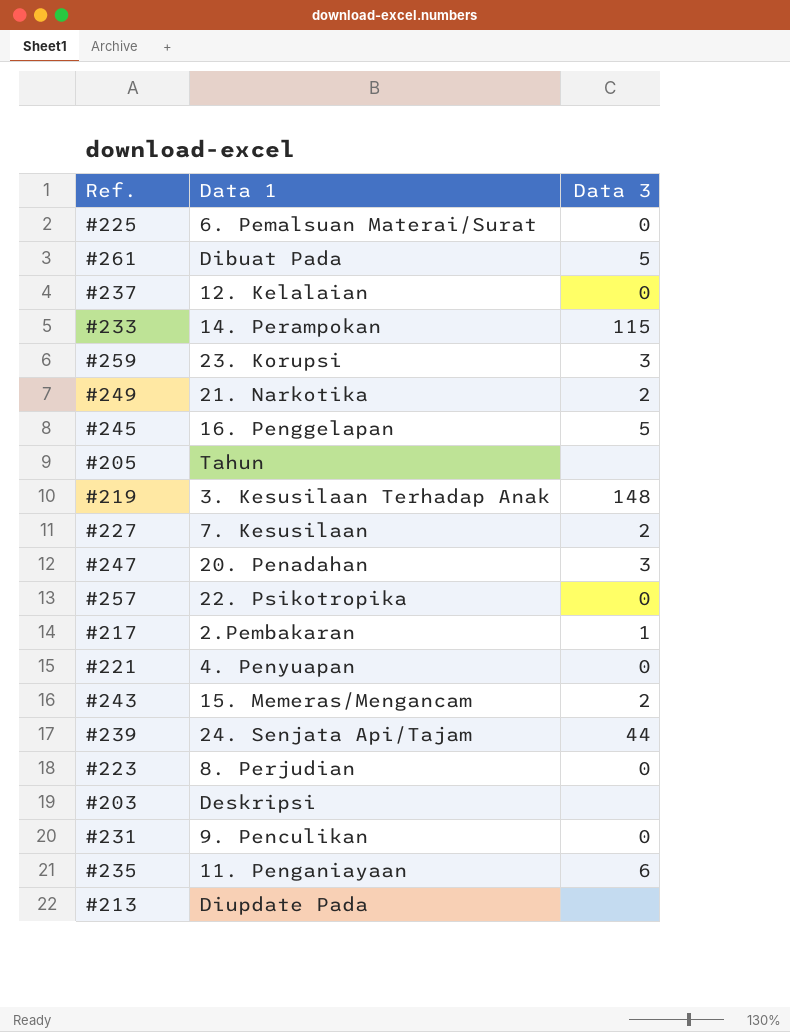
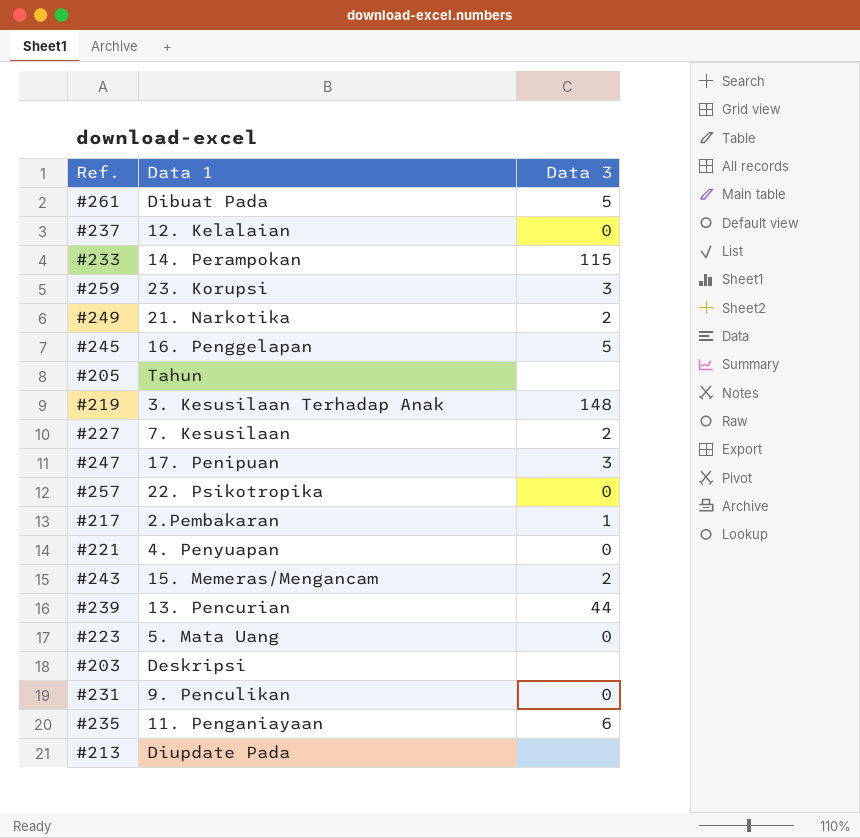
row #225: 6. Pemalsuan Materai/Surat | 0 -> none
#247 | Data 1: 20. Penadahan -> 17. Penipuan
#239 | Data 1: 24. Senjata Api/Tajam -> 13. Pencurian
#223 | Data 1: 8. Perjudian -> 5. Mata Uang

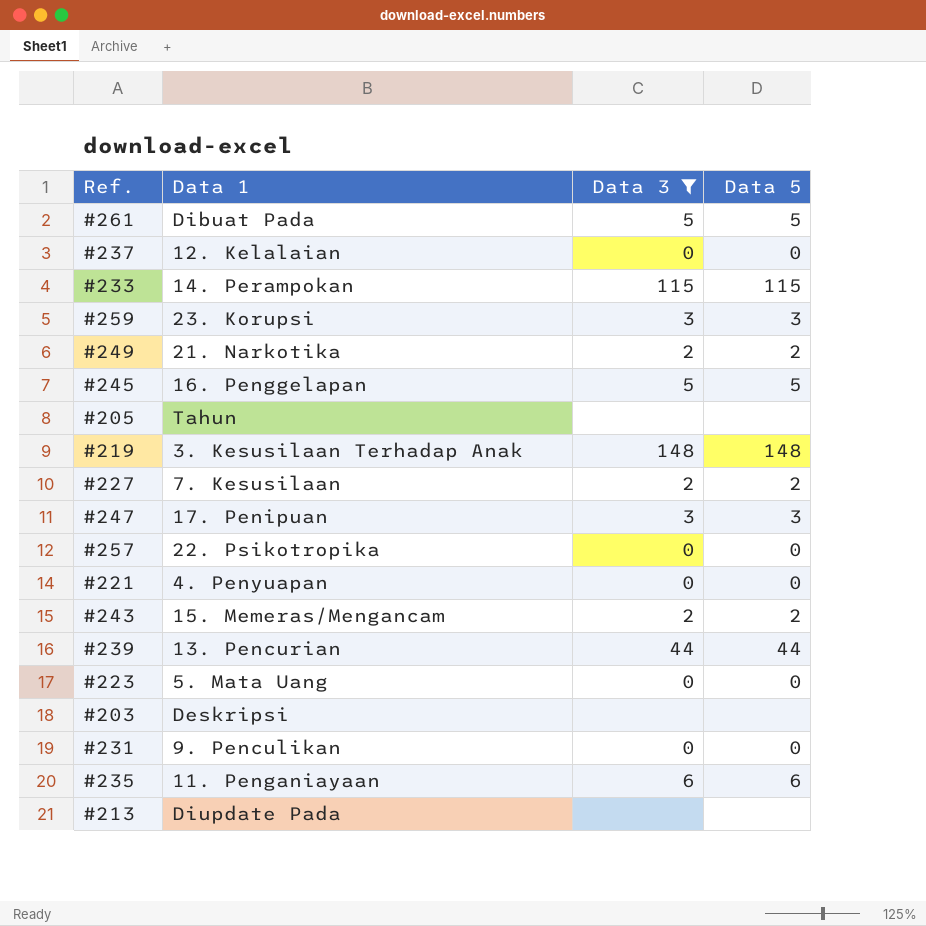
filter: none -> Data 3 != 1
column Data 5 | position: none -> 4

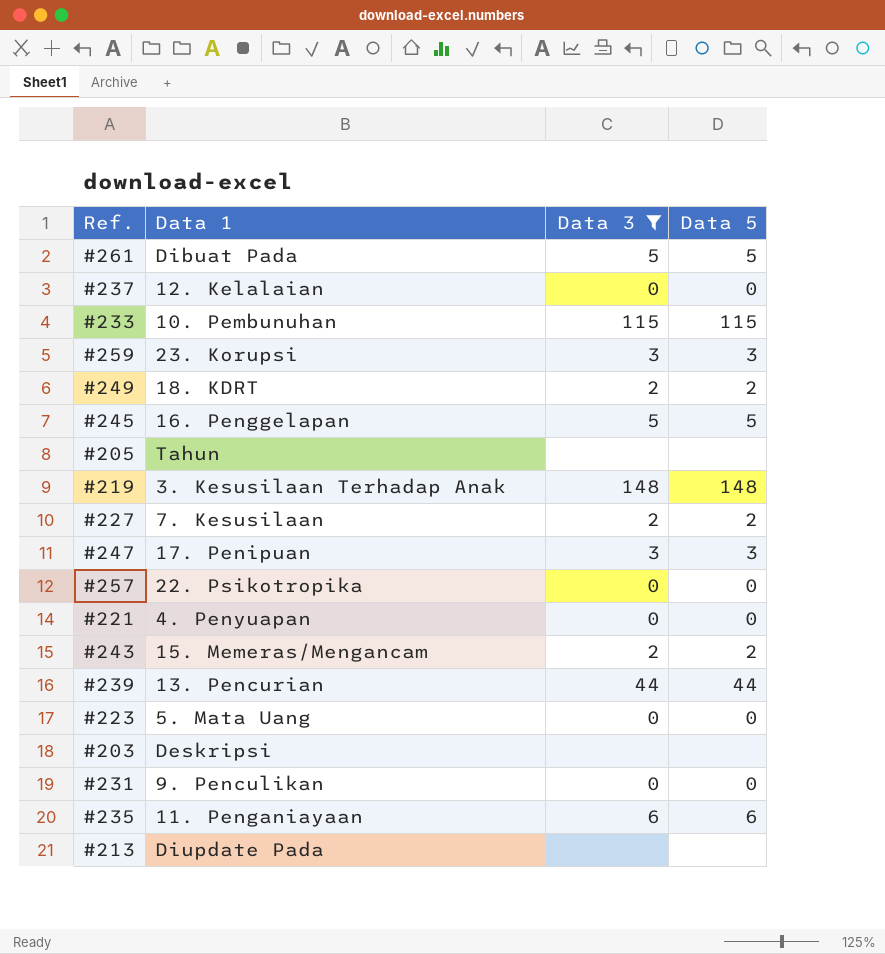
#233 | Data 1: 14. Perampokan -> 10. Pembunuhan
#249 | Data 1: 21. Narkotika -> 18. KDRT

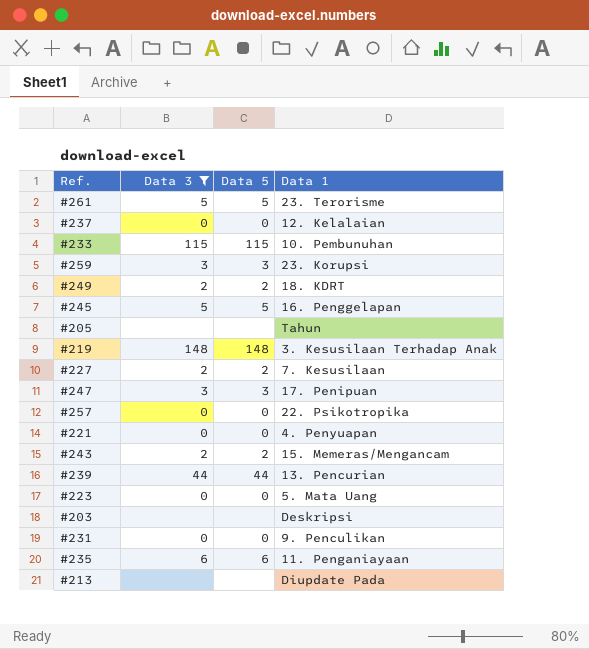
column Data 1 | position: 2 -> 4
#261 | Data 1: Dibuat Pada -> 23. Terorisme

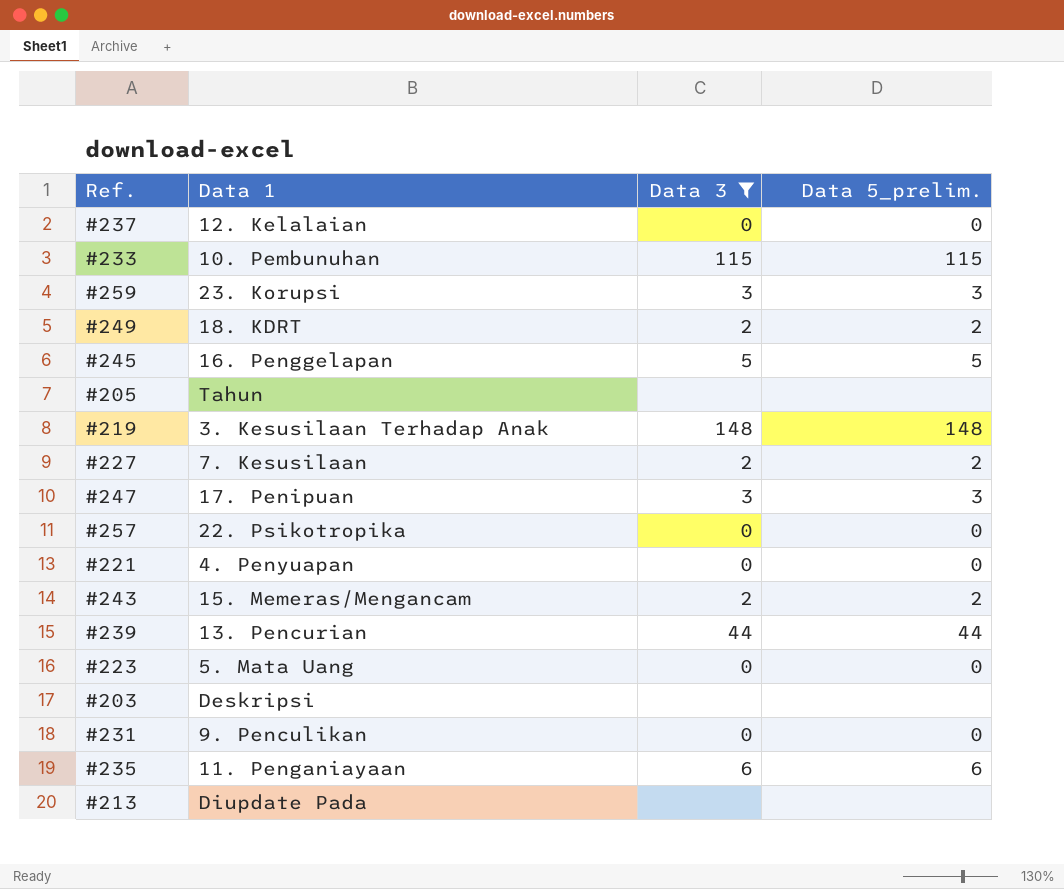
column Data 1 | position: 4 -> 2
column name: Data 5 -> Data 5_prelim.
row #261: 5 | 5 | 23. Terorisme -> none

